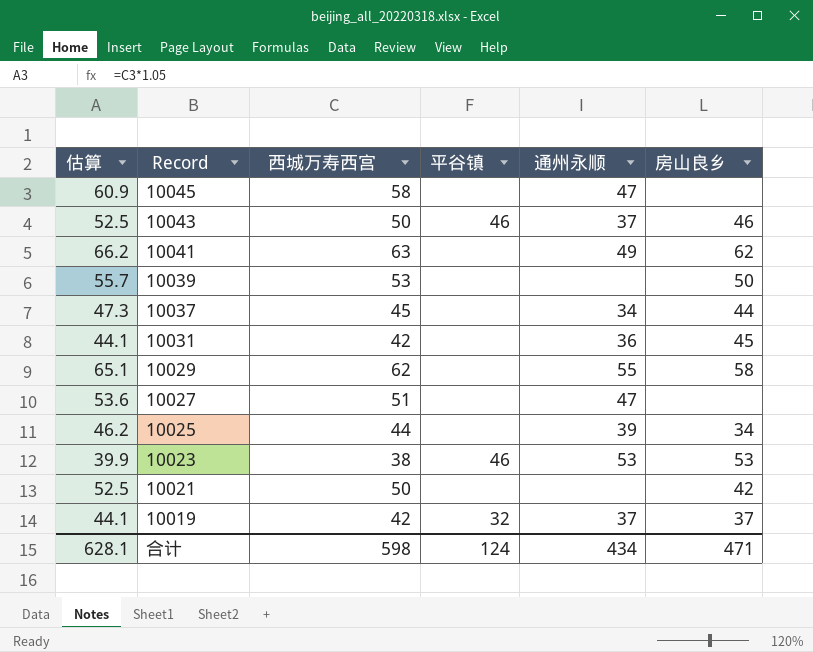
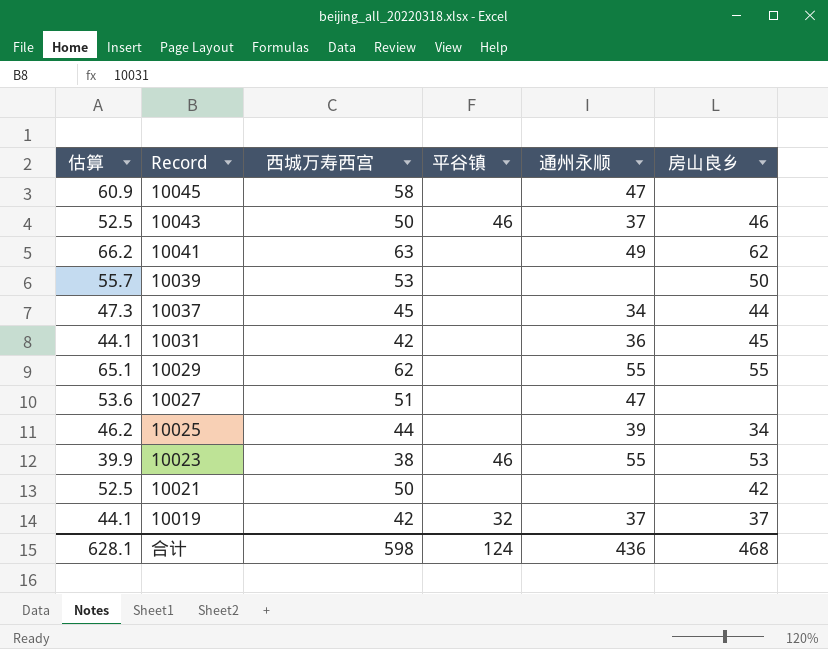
10029 | 房山良乡: 58 -> 55
10023 | 通州永顺: 53 -> 55
合计 | 通州永顺: 434 -> 436
合计 | 房山良乡: 471 -> 468

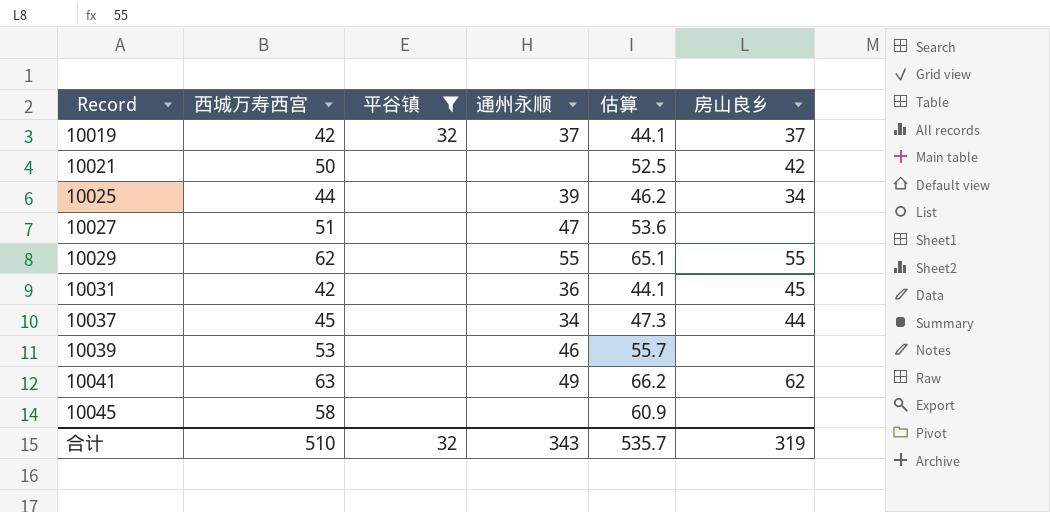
filter: none -> 平谷镇 != 46
row order: Record descending -> Record ascending
column 估算 | position: 1 -> 5
10039 | 通州永顺: none -> 46
10039 | 房山良乡: 50 -> none
10045 | 通州永顺: 47 -> none
合计 | 西城万寿西宫: 598 -> 510
合计 | 平谷镇: 124 -> 32
合计 | 通州永顺: 436 -> 343
合计 | 估算: 628.1 -> 535.7
合计 | 房山良乡: 468 -> 319

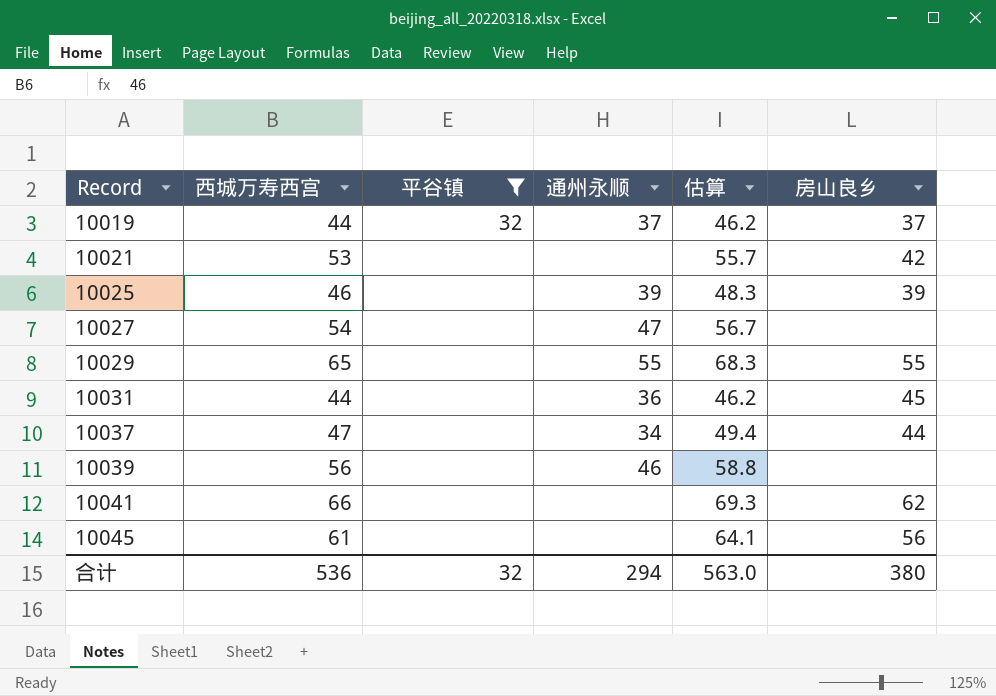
10019 | 西城万寿西宫: 42 -> 44
10019 | 估算: 44.1 -> 46.2
10021 | 西城万寿西宫: 50 -> 53
10021 | 估算: 52.5 -> 55.7
10025 | 西城万寿西宫: 44 -> 46
10025 | 估算: 46.2 -> 48.3
10025 | 房山良乡: 34 -> 39
10027 | 西城万寿西宫: 51 -> 54
10027 | 估算: 53.6 -> 56.7
10029 | 西城万寿西宫: 62 -> 65
10029 | 估算: 65.1 -> 68.3
10031 | 西城万寿西宫: 42 -> 44
10031 | 估算: 44.1 -> 46.2
10037 | 西城万寿西宫: 45 -> 47
10037 | 估算: 47.3 -> 49.4
10039 | 西城万寿西宫: 53 -> 56
10039 | 估算: 55.7 -> 58.8
10041 | 西城万寿西宫: 63 -> 66
10041 | 通州永顺: 49 -> none
10041 | 估算: 66.2 -> 69.3
10045 | 西城万寿西宫: 58 -> 61
10045 | 估算: 60.9 -> 64.1
10045 | 房山良乡: none -> 56
合计 | 西城万寿西宫: 510 -> 536
合计 | 通州永顺: 343 -> 294
合计 | 估算: 535.7 -> 563.0
合计 | 房山良乡: 319 -> 380

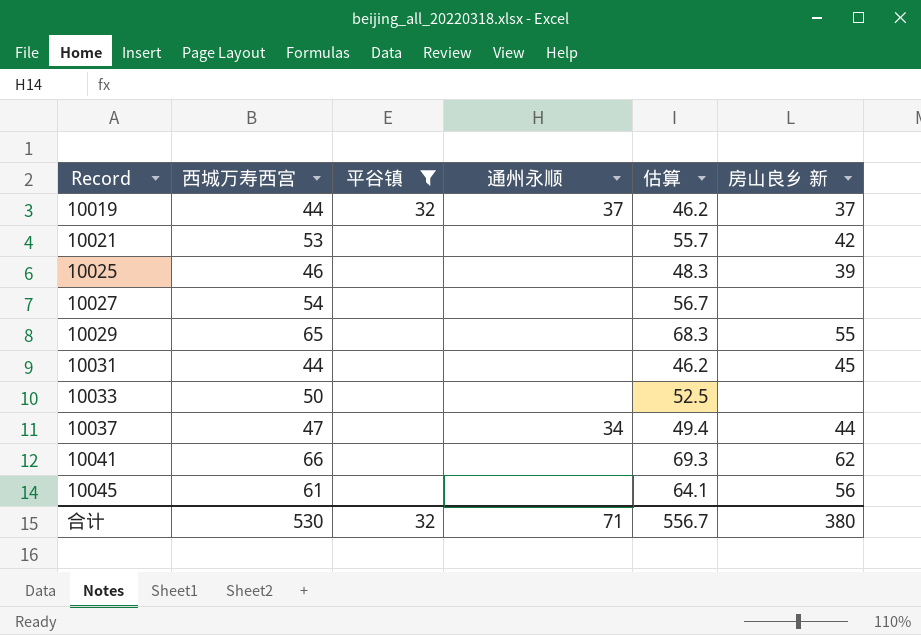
column name: 房山良乡 -> 房山良乡 新
row 10039: 56 | none | 46 | 58.8 | none -> none
10025 | 通州永顺: 39 -> none
10027 | 通州永顺: 47 -> none
10029 | 通州永顺: 55 -> none
10031 | 通州永顺: 36 -> none
row 10033: none -> 50 | none | none | 52.5 | none
合计 | 西城万寿西宫: 536 -> 530
合计 | 通州永顺: 294 -> 71
合计 | 估算: 563.0 -> 556.7

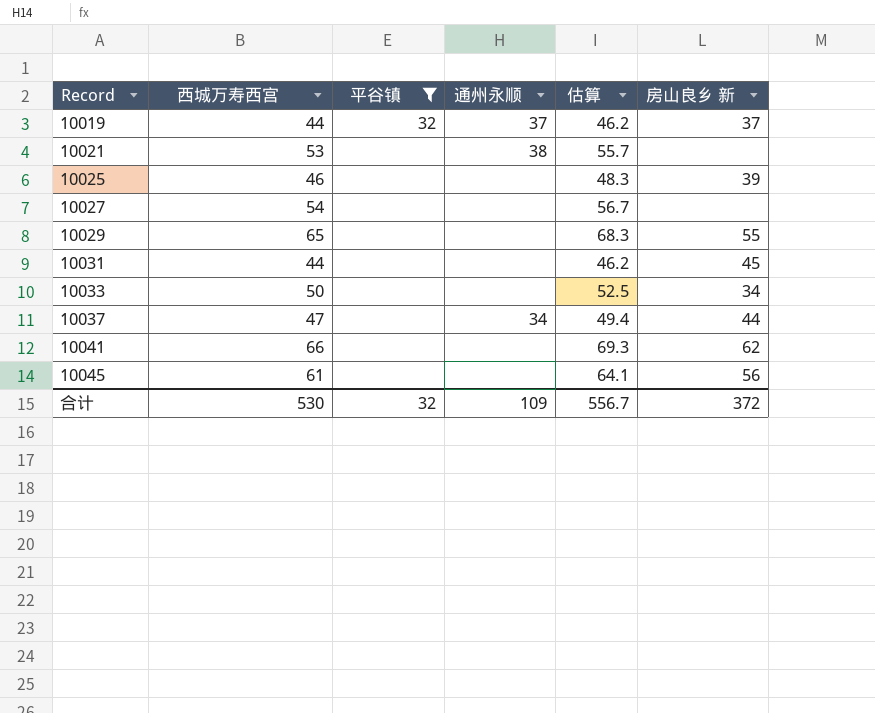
10021 | 通州永顺: none -> 38
10021 | 房山良乡 新: 42 -> none
10033 | 房山良乡 新: none -> 34
合计 | 通州永顺: 71 -> 109
合计 | 房山良乡 新: 380 -> 372

